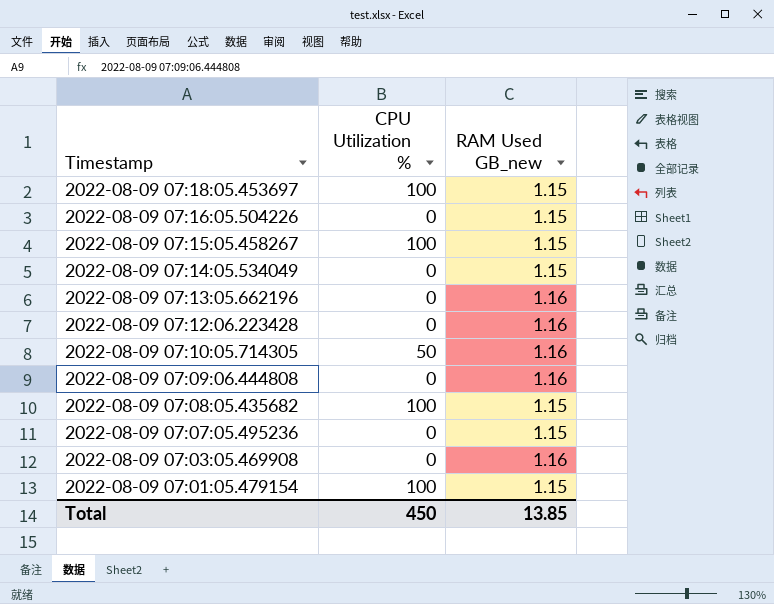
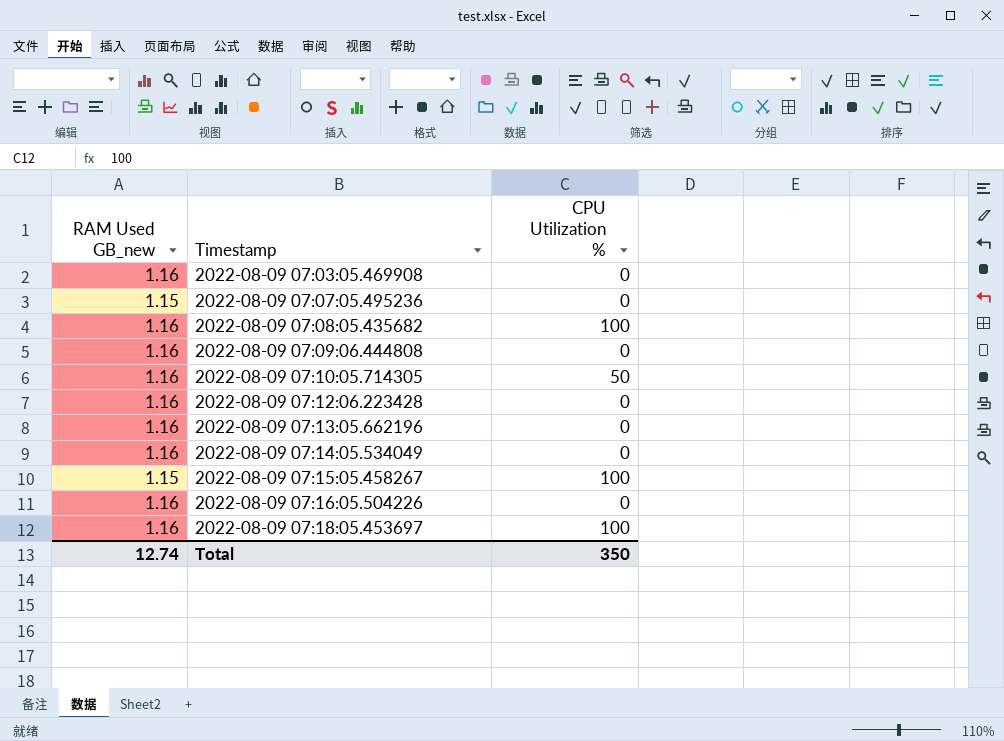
row order: Timestamp descending -> Timestamp ascending
column RAM Used GB_new | position: 3 -> 1
row 2022-08-09 07:01:05.479154: 100 | 1.15 -> none
2022-08-09 07:08:05.435682 | RAM Used GB_new: 1.15 -> 1.16
2022-08-09 07:14:05.534049 | RAM Used GB_new: 1.15 -> 1.16
2022-08-09 07:16:05.504226 | RAM Used GB_new: 1.15 -> 1.16
2022-08-09 07:18:05.453697 | RAM Used GB_new: 1.15 -> 1.16
Total | RAM Used GB_new: 13.85 -> 12.74
Total | CPU Utilization %: 450 -> 350

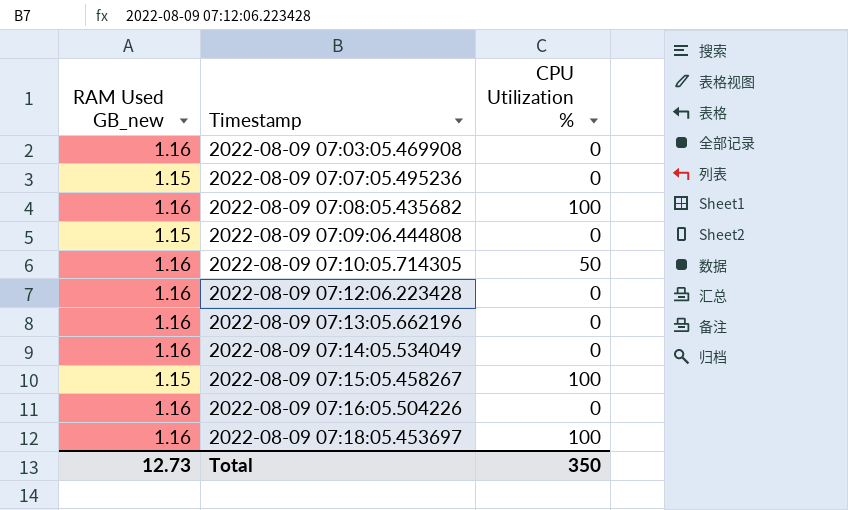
2022-08-09 07:09:06.444808 | RAM Used GB_new: 1.16 -> 1.15
Total | RAM Used GB_new: 12.74 -> 12.73

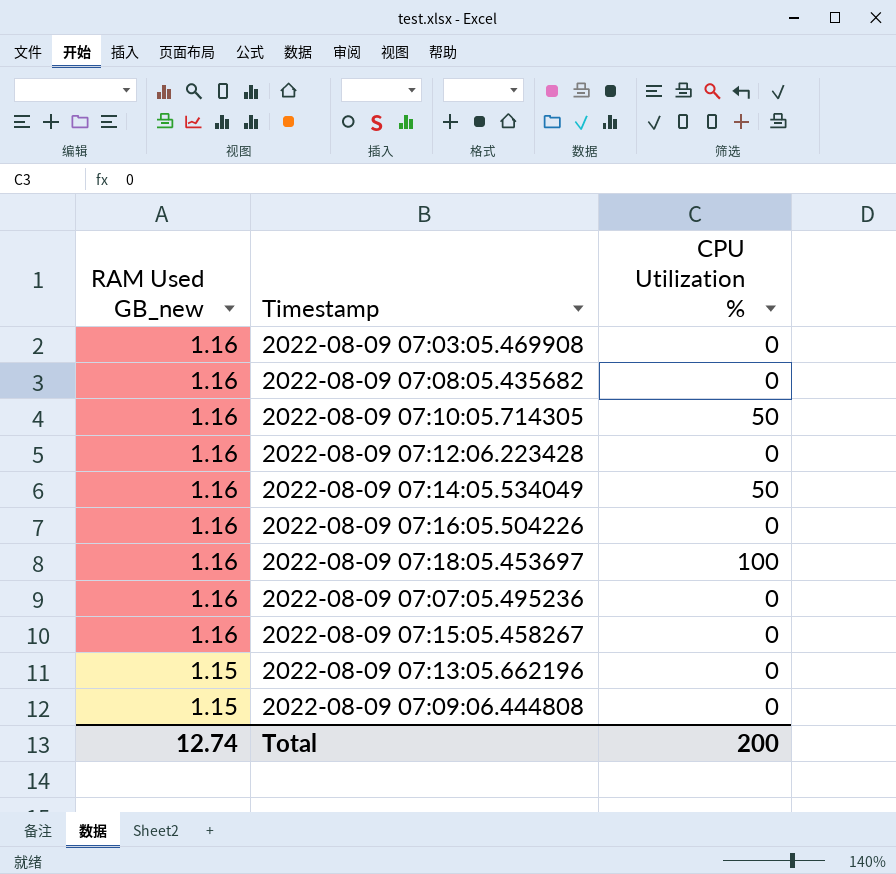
row order: Timestamp ascending -> RAM Used GB_new descending
2022-08-09 07:08:05.435682 | CPU Utilization %: 100 -> 0
2022-08-09 07:14:05.534049 | CPU Utilization %: 0 -> 50
2022-08-09 07:07:05.495236 | RAM Used GB_new: 1.15 -> 1.16
2022-08-09 07:15:05.458267 | RAM Used GB_new: 1.15 -> 1.16
2022-08-09 07:15:05.458267 | CPU Utilization %: 100 -> 0
2022-08-09 07:13:05.662196 | RAM Used GB_new: 1.16 -> 1.15
Total | RAM Used GB_new: 12.73 -> 12.74
Total | CPU Utilization %: 350 -> 200

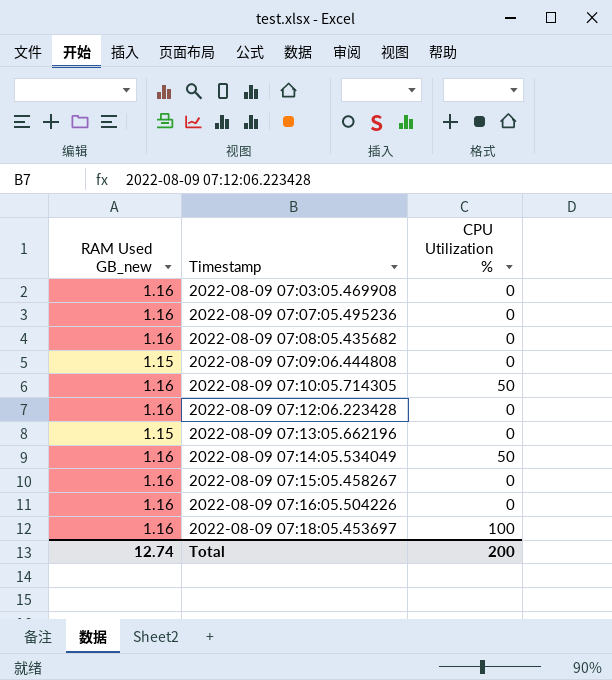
row order: RAM Used GB_new descending -> Timestamp ascending

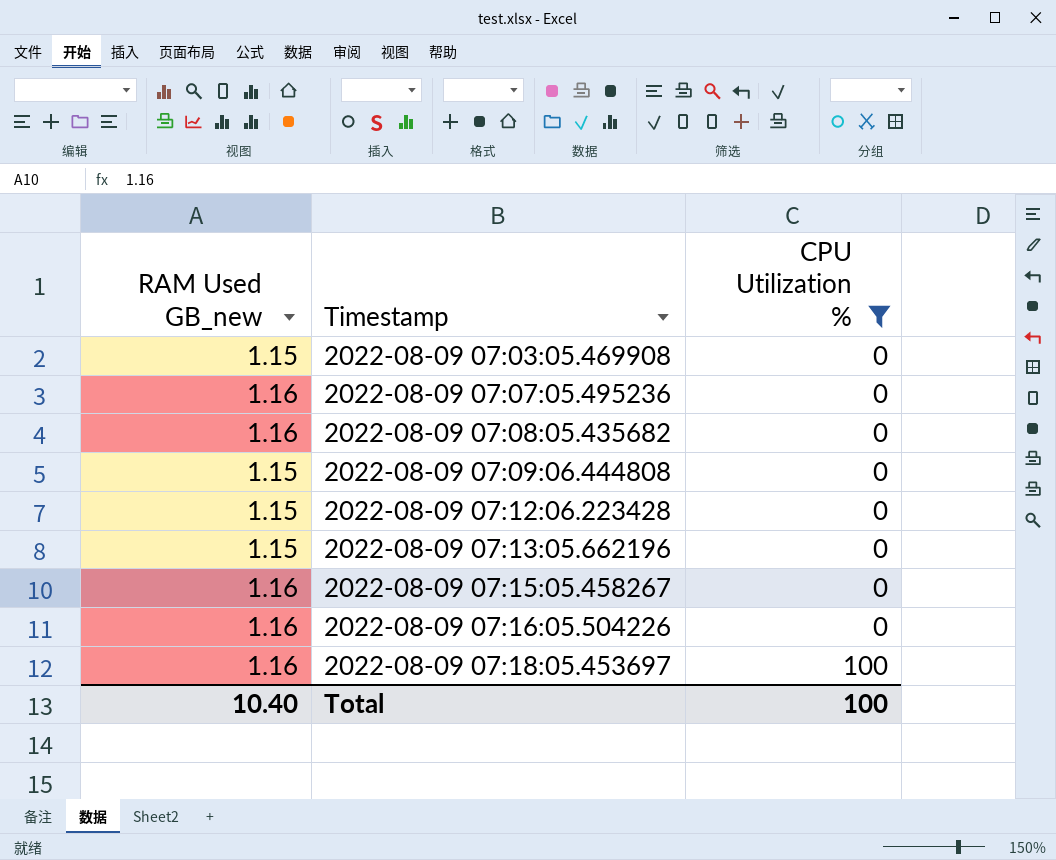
filter: none -> CPU Utilization % != 50
2022-08-09 07:03:05.469908 | RAM Used GB_new: 1.16 -> 1.15
2022-08-09 07:12:06.223428 | RAM Used GB_new: 1.16 -> 1.15
Total | RAM Used GB_new: 12.74 -> 10.40
Total | CPU Utilization %: 200 -> 100

